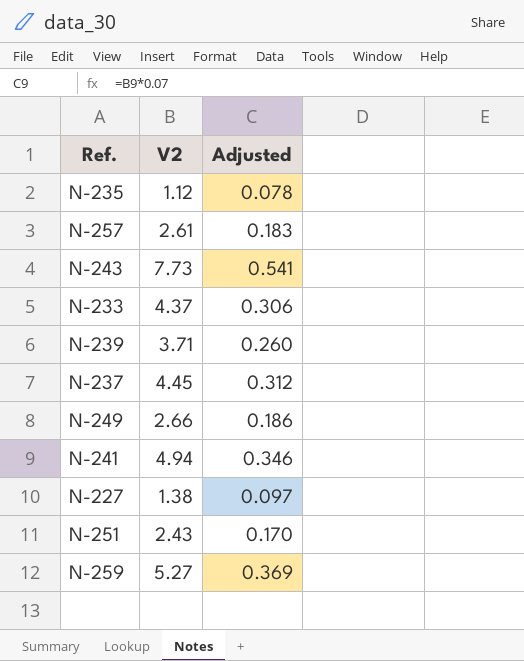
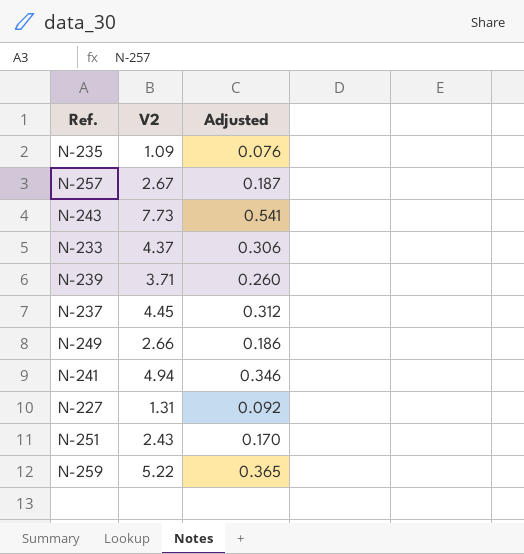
N-235 | V2: 1.12 -> 1.09
N-235 | Adjusted: 0.078 -> 0.076
N-257 | V2: 2.61 -> 2.67
N-257 | Adjusted: 0.183 -> 0.187
N-227 | V2: 1.38 -> 1.31
N-227 | Adjusted: 0.097 -> 0.092
N-259 | V2: 5.27 -> 5.22
N-259 | Adjusted: 0.369 -> 0.365

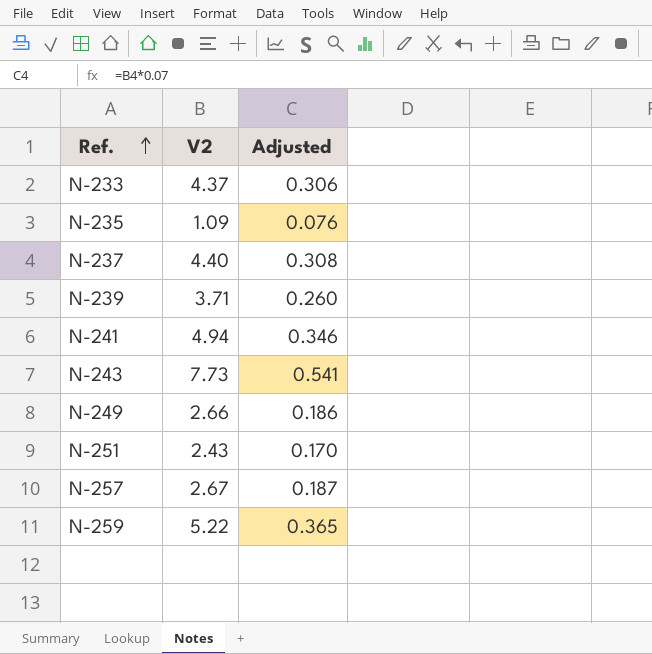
row order: none -> Ref. ascending
row N-227: 1.31 | 0.092 -> none
N-237 | V2: 4.45 -> 4.40
N-237 | Adjusted: 0.312 -> 0.308

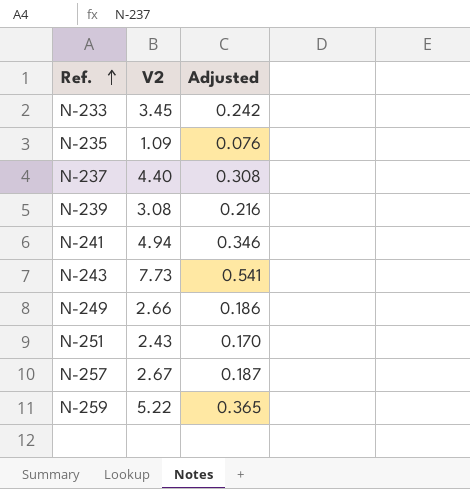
N-233 | V2: 4.37 -> 3.45
N-233 | Adjusted: 0.306 -> 0.242
N-239 | V2: 3.71 -> 3.08
N-239 | Adjusted: 0.260 -> 0.216

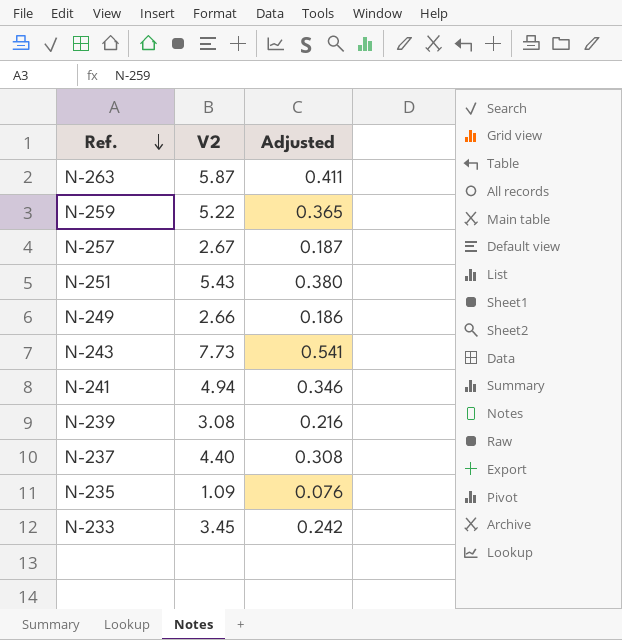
row order: Ref. ascending -> Ref. descending
row N-263: none -> 5.87 | 0.411
N-251 | V2: 2.43 -> 5.43
N-251 | Adjusted: 0.170 -> 0.380

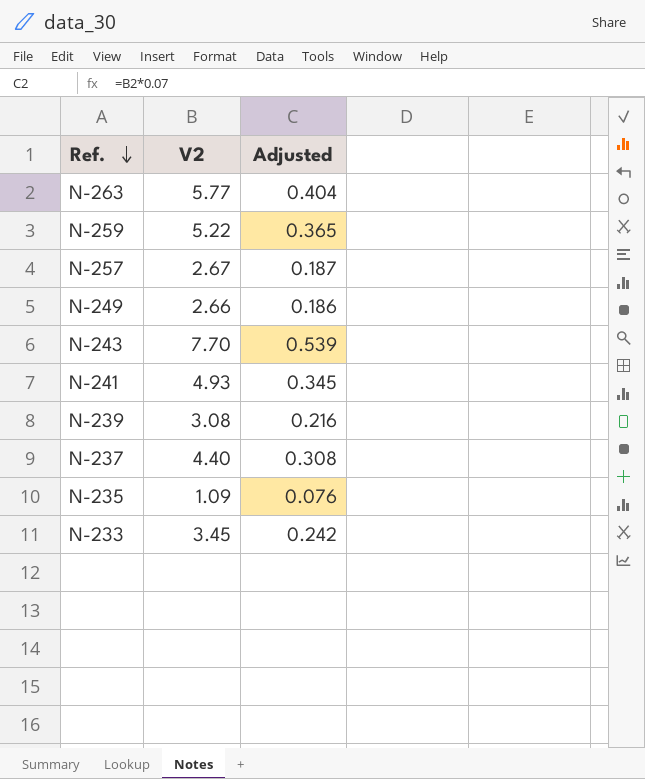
row N-251: 5.43 | 0.380 -> none
N-263 | V2: 5.87 -> 5.77
N-263 | Adjusted: 0.411 -> 0.404
N-243 | V2: 7.73 -> 7.70
N-243 | Adjusted: 0.541 -> 0.539
N-241 | V2: 4.94 -> 4.93
N-241 | Adjusted: 0.346 -> 0.345

